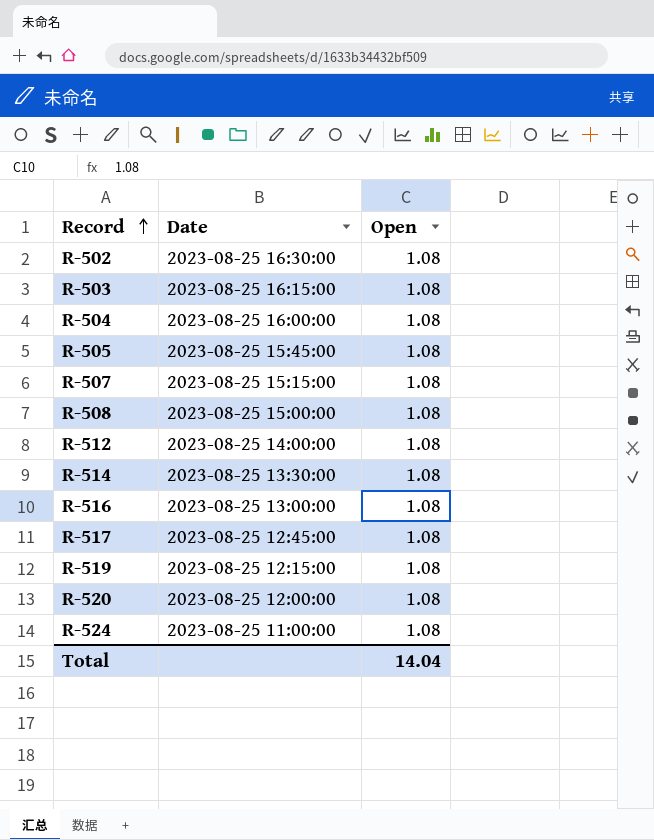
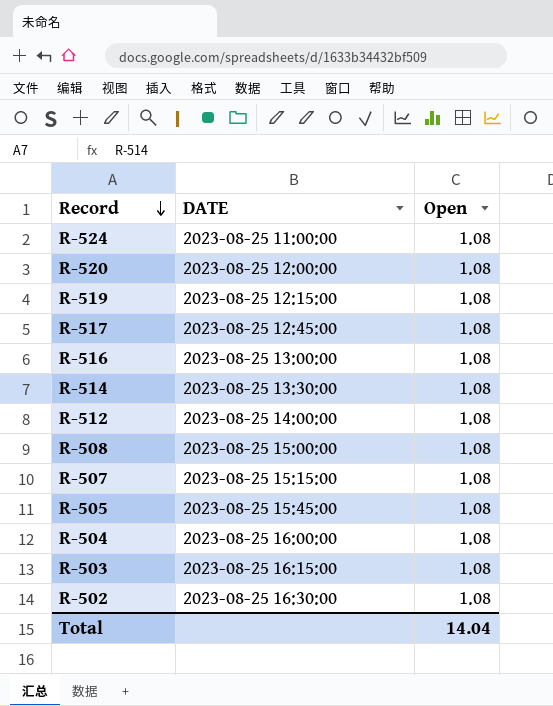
row order: Record ascending -> Record descending
column name: Date -> DATE

